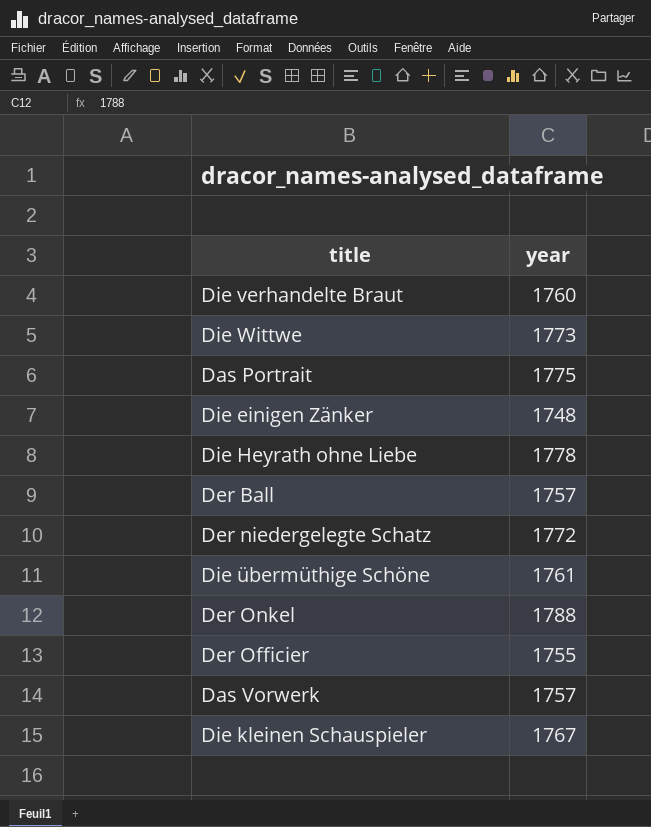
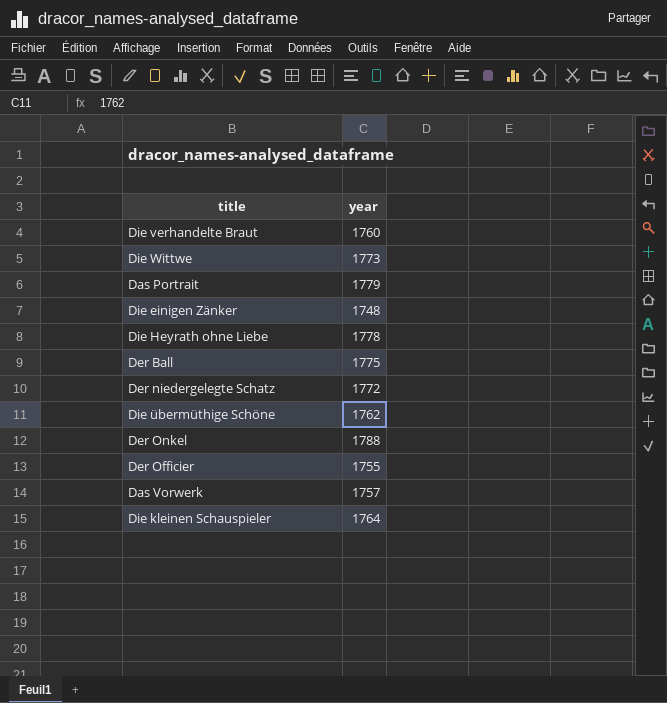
Das Portrait | year: 1775 -> 1779
Der Ball | year: 1757 -> 1775
Die übermüthige Schöne | year: 1761 -> 1762
Die kleinen Schauspieler | year: 1767 -> 1764

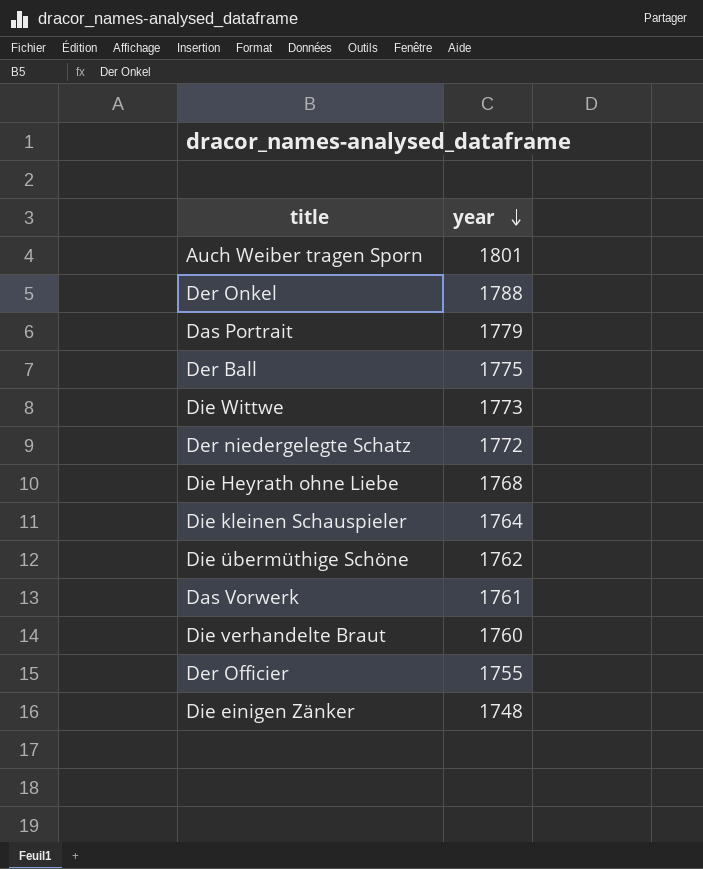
row order: none -> year descending
row Auch Weiber tragen Sporn: none -> 1801
Die Heyrath ohne Liebe | year: 1778 -> 1768
Das Vorwerk | year: 1757 -> 1761

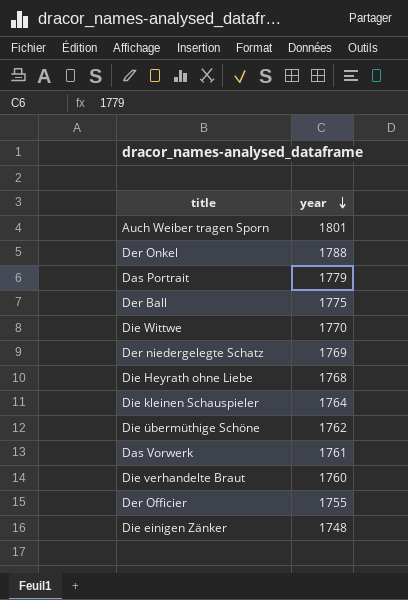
Die Wittwe | year: 1773 -> 1770
Der niedergelegte Schatz | year: 1772 -> 1769

